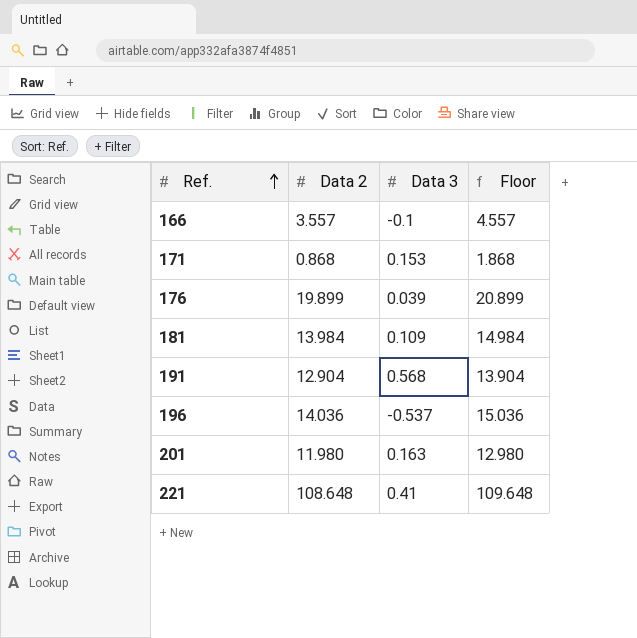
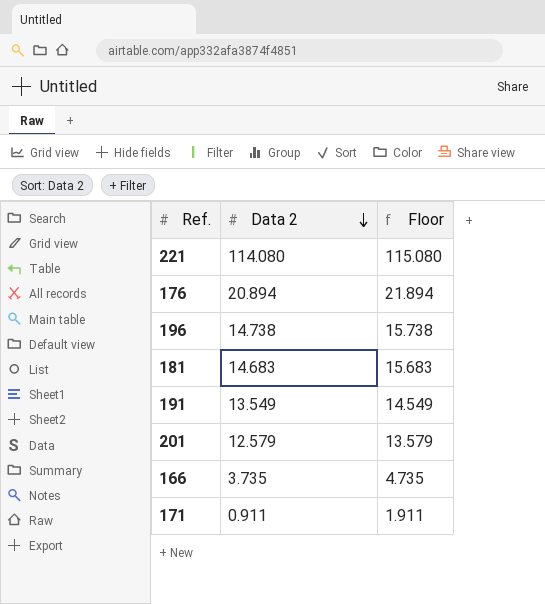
row order: Ref. ascending -> Data 2 descending
column Data 3 | position: 3 -> none
221 | Data 2: 108.648 -> 114.080
221 | Floor: 109.648 -> 115.080
176 | Data 2: 19.899 -> 20.894
176 | Floor: 20.899 -> 21.894
196 | Data 2: 14.036 -> 14.738
196 | Floor: 15.036 -> 15.738
181 | Data 2: 13.984 -> 14.683
181 | Floor: 14.984 -> 15.683
191 | Data 2: 12.904 -> 13.549
191 | Floor: 13.904 -> 14.549
201 | Data 2: 11.980 -> 12.579
201 | Floor: 12.980 -> 13.579
166 | Data 2: 3.557 -> 3.735
166 | Floor: 4.557 -> 4.735
171 | Data 2: 0.868 -> 0.911
171 | Floor: 1.868 -> 1.911

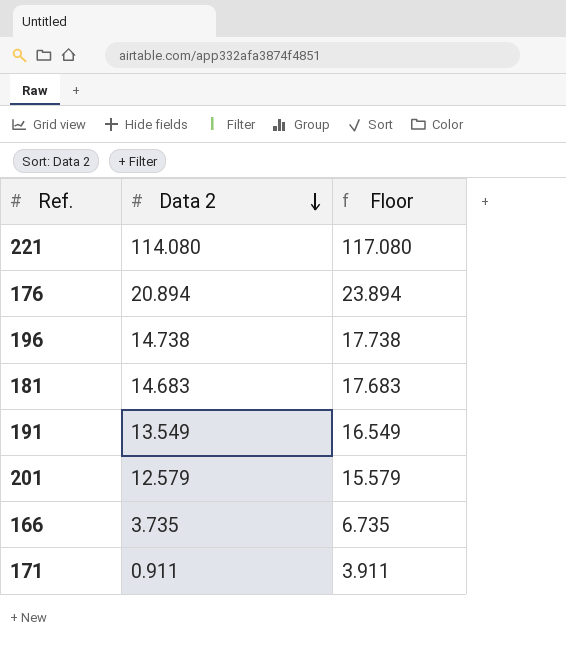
column Floor | formula: [Data 2] + 1 -> [Data 2] + 3

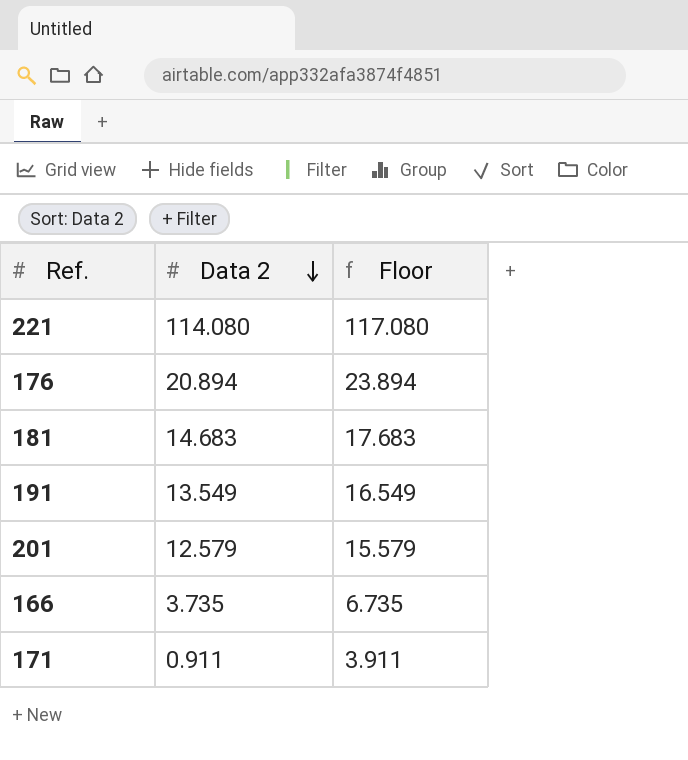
row 196: 14.738 | 17.738 -> none

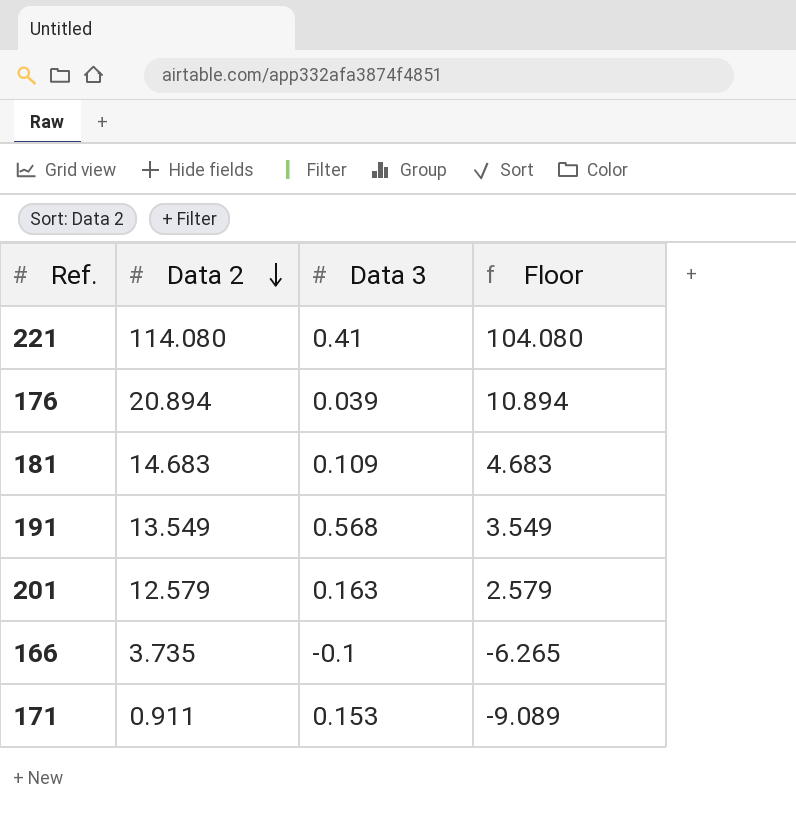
column Data 3 | position: none -> 3
column Floor | formula: [Data 2] + 3 -> [Data 2] - 10

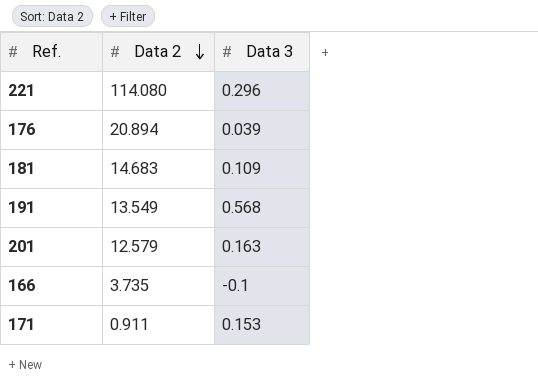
column Floor | formula: [Data 2] - 10 -> none
221 | Data 3: 0.41 -> 0.296

